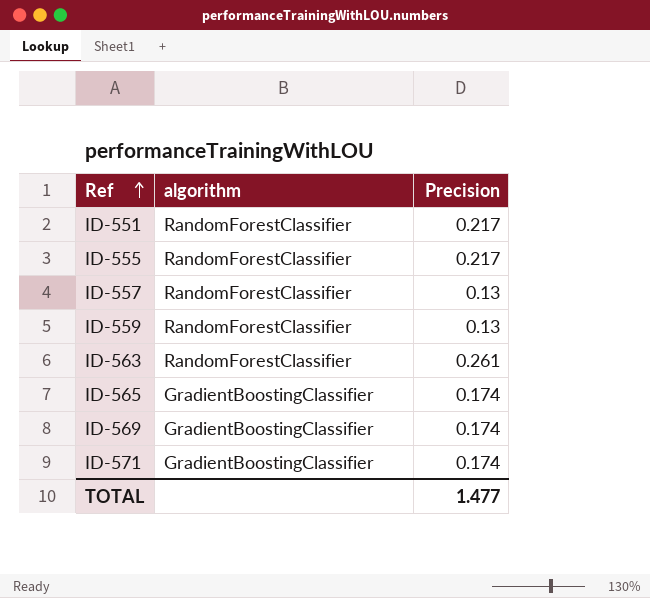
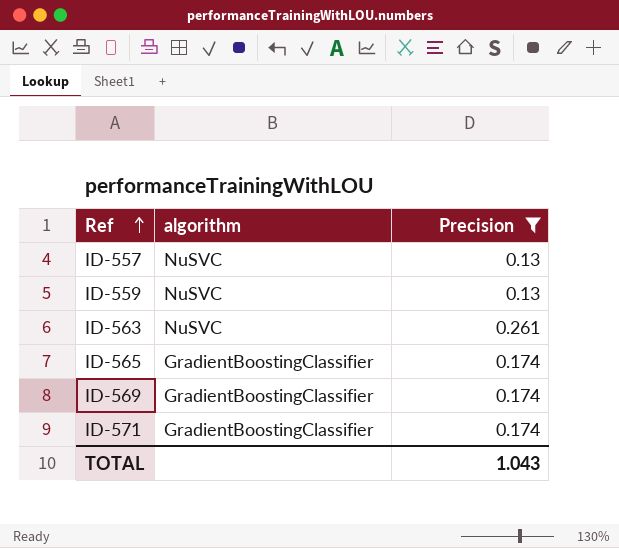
filter: none -> Precision != 0.217
ID-557 | algorithm: RandomForestClassifier -> NuSVC
ID-559 | algorithm: RandomForestClassifier -> NuSVC
ID-563 | algorithm: RandomForestClassifier -> NuSVC
TOTAL | Precision: 1.477 -> 1.043

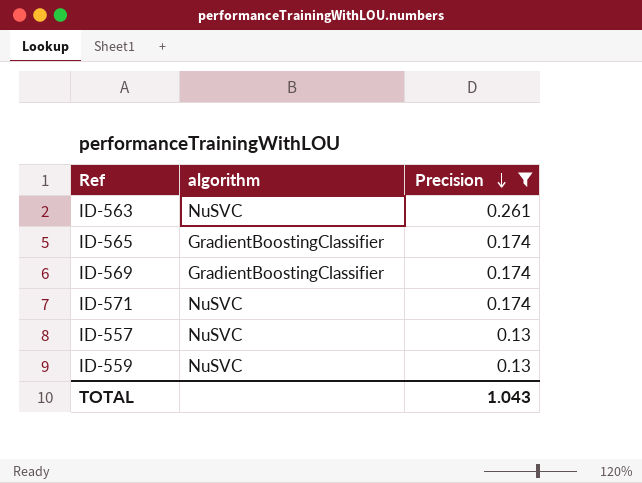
row order: Ref ascending -> Precision descending
ID-571 | algorithm: GradientBoostingClassifier -> NuSVC

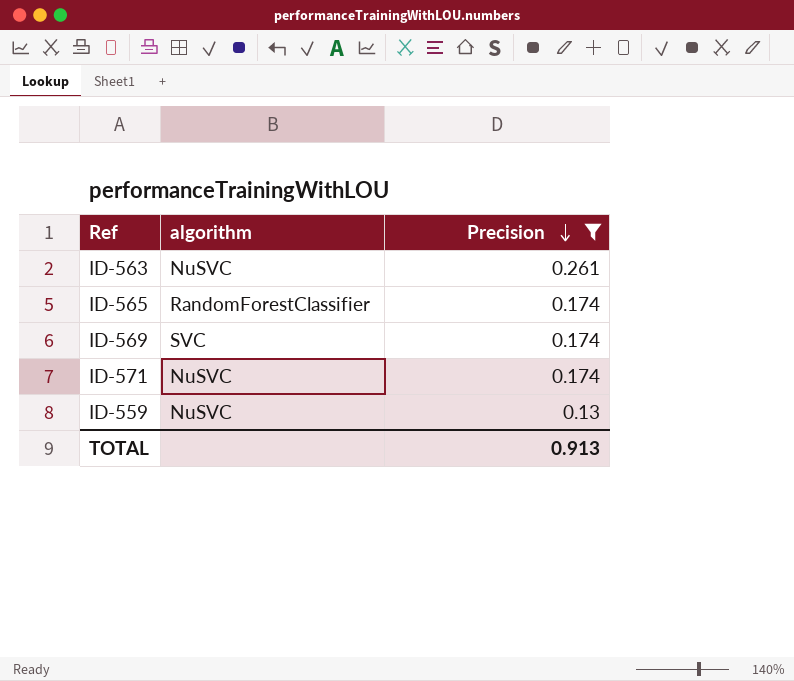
row ID-557: NuSVC | 0.13 -> none
ID-565 | algorithm: GradientBoostingClassifier -> RandomForestClassifier
ID-569 | algorithm: GradientBoostingClassifier -> SVC
TOTAL | Precision: 1.043 -> 0.913

